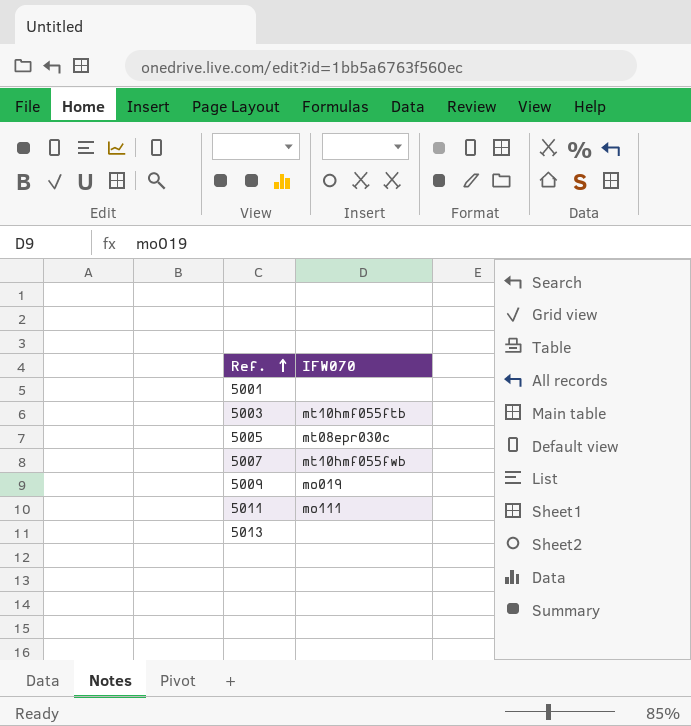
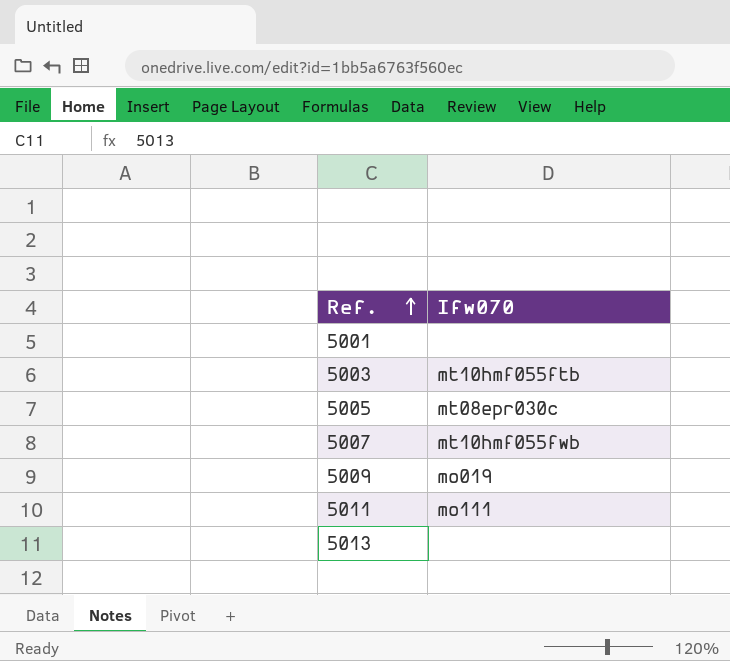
column name: IFW070 -> Ifw070

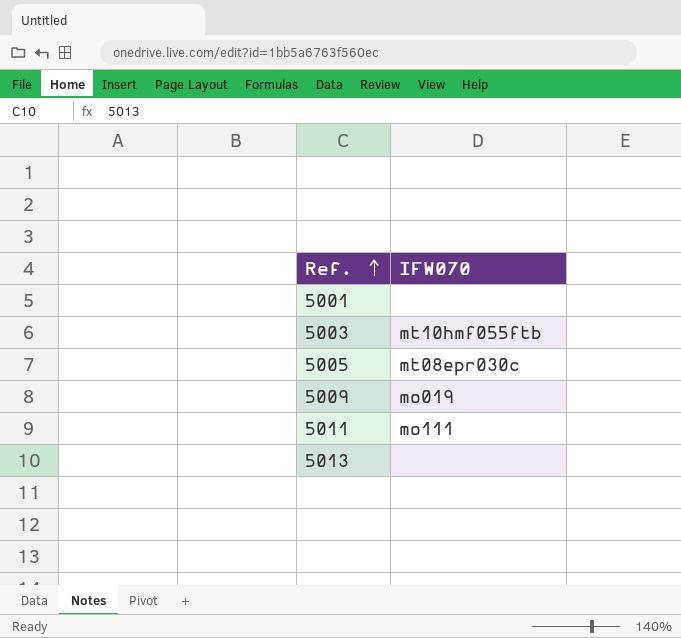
column name: Ifw070 -> IFW070
row 5007: mt10hmf055fwb -> none

